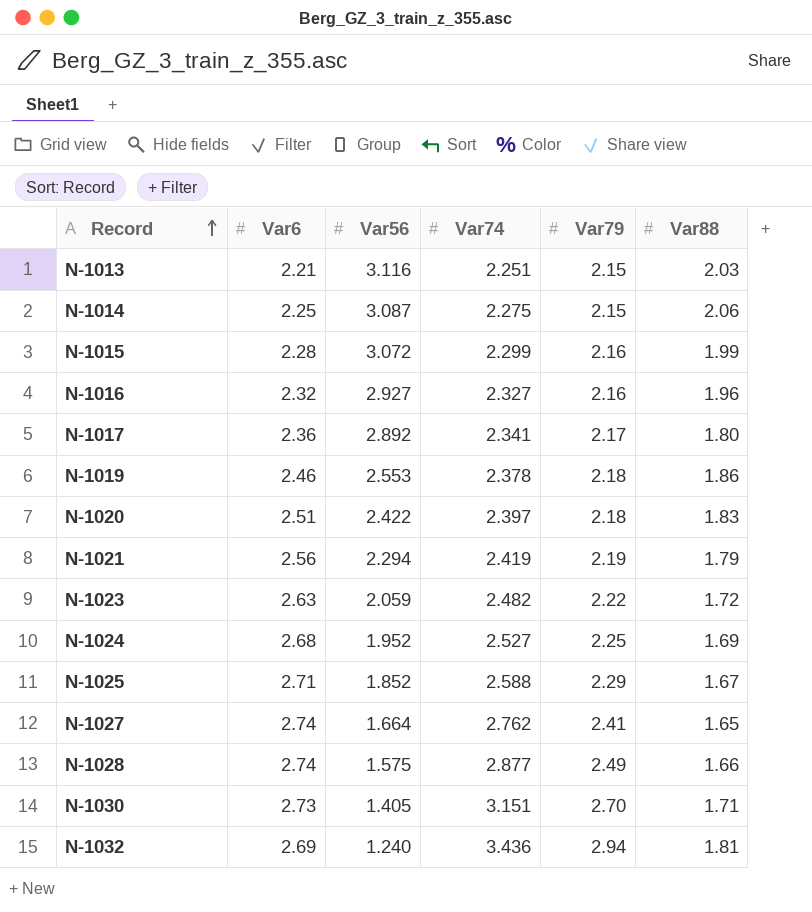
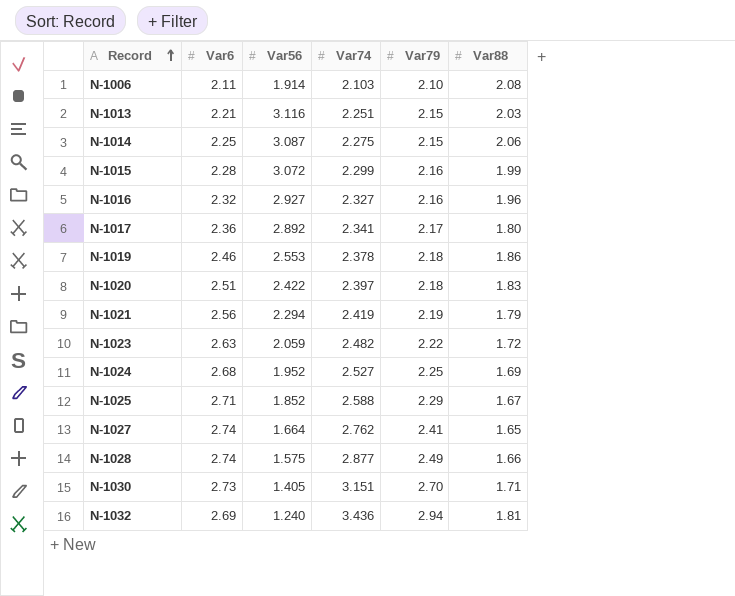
row N-1006: none -> 2.11 | 1.914 | 2.103 | 2.10 | 2.08

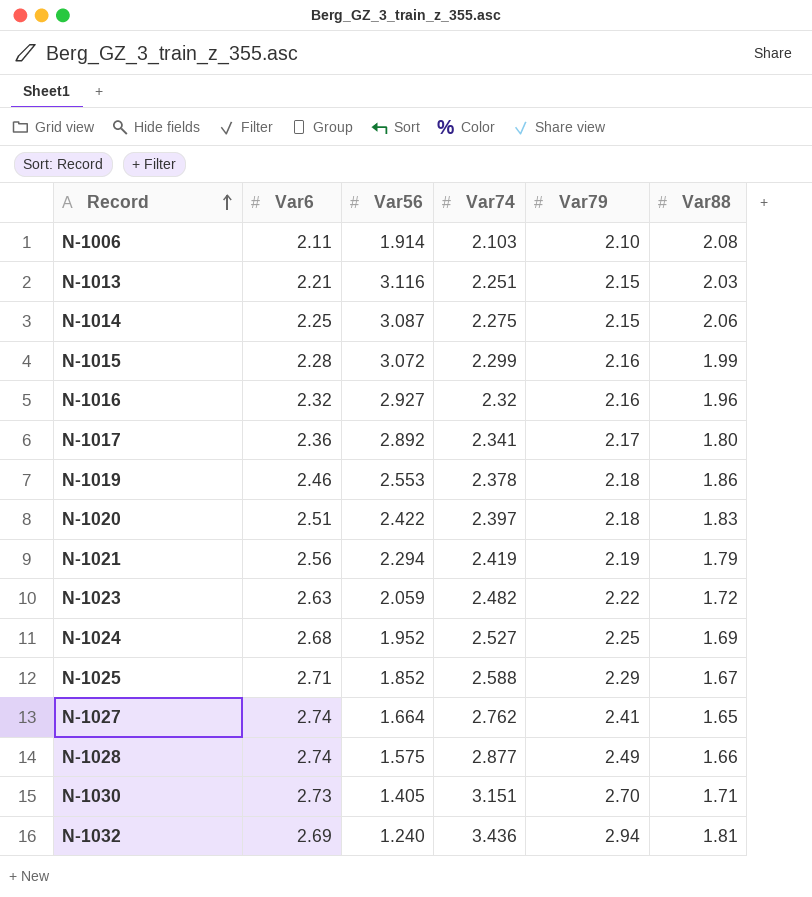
N-1016 | Var74: 2.327 -> 2.32

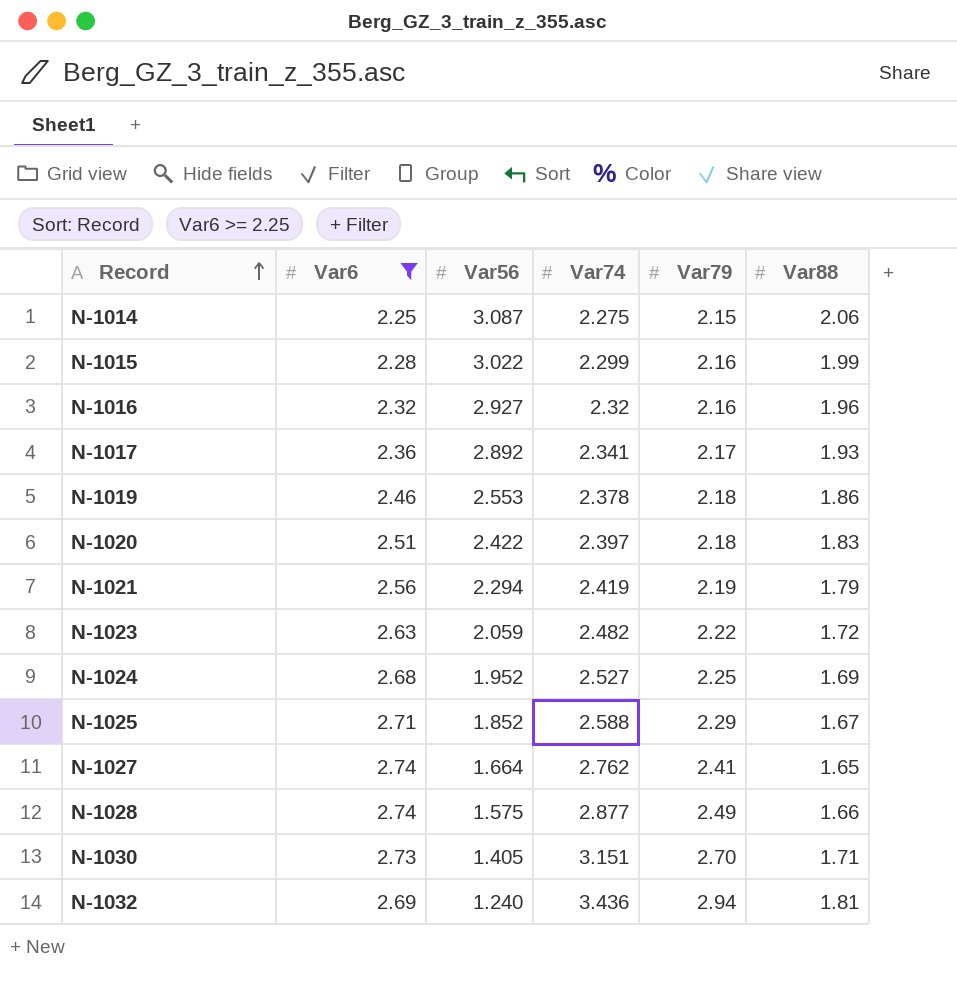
filter: none -> Var6 >= 2.25
N-1015 | Var56: 3.072 -> 3.022
N-1017 | Var88: 1.80 -> 1.93

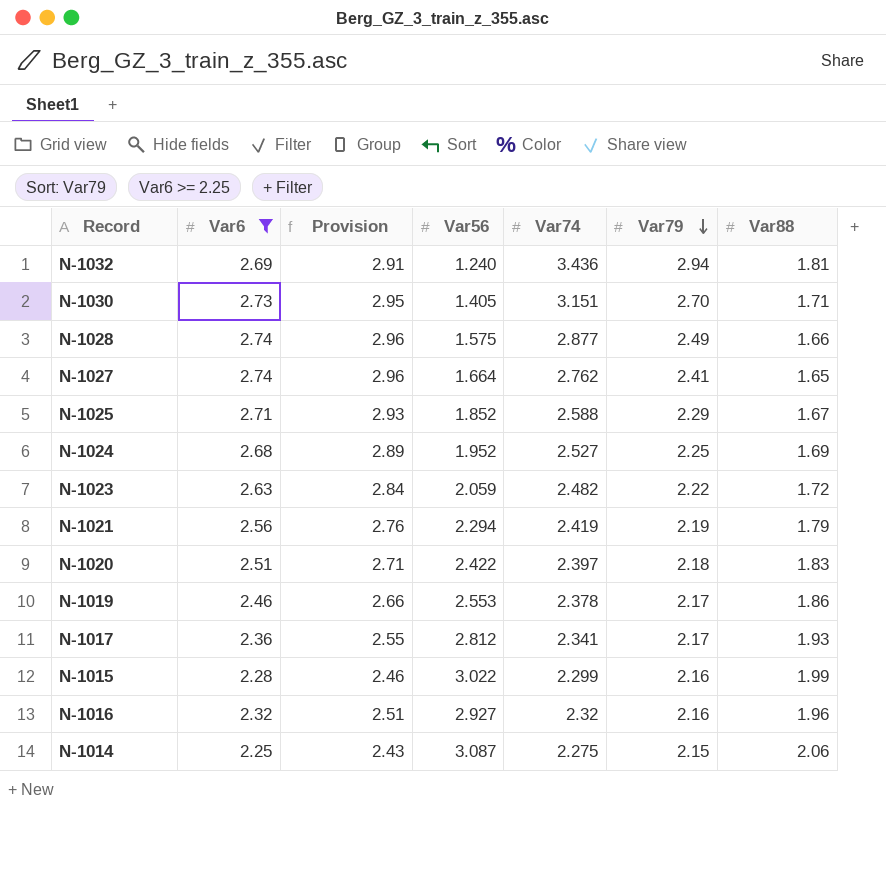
row order: Record ascending -> Var79 descending
column Provision | formula: none -> [Var6] * 1.08
N-1019 | Var79: 2.18 -> 2.17
N-1017 | Var56: 2.892 -> 2.812

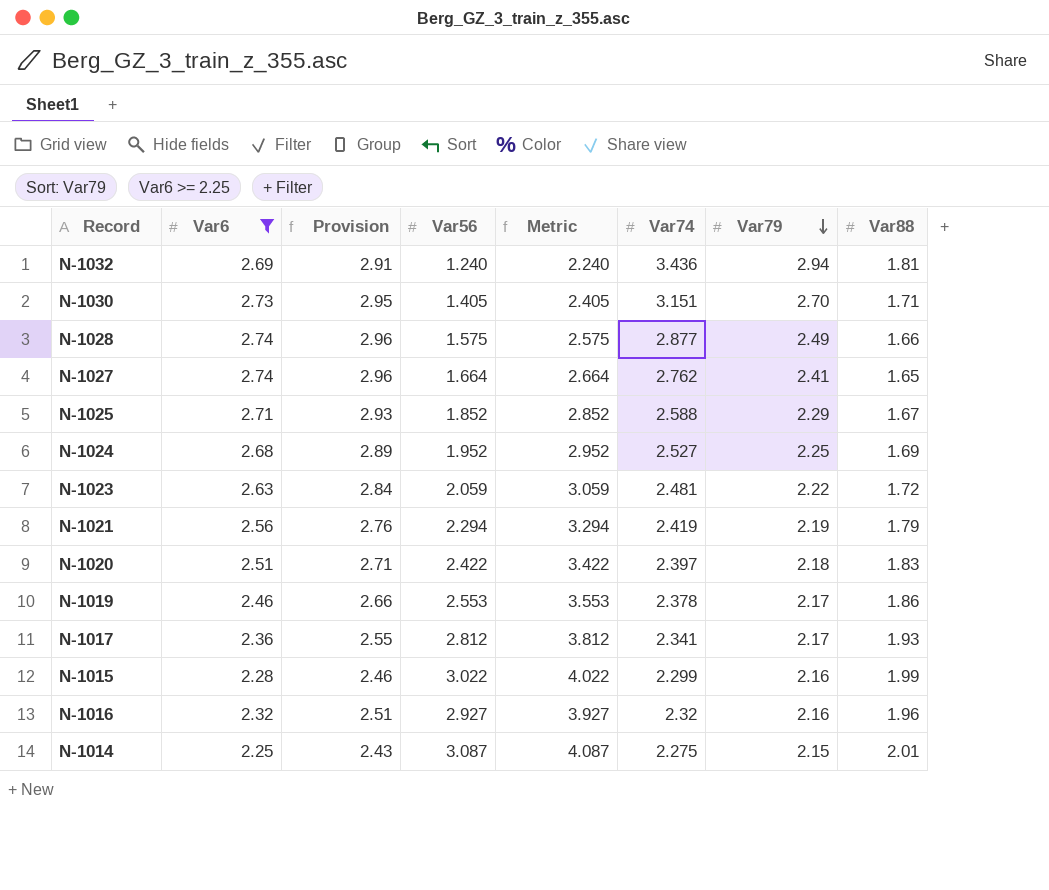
column Metric | formula: none -> [Var56] + 1
N-1023 | Var74: 2.482 -> 2.481
N-1014 | Var88: 2.06 -> 2.01

